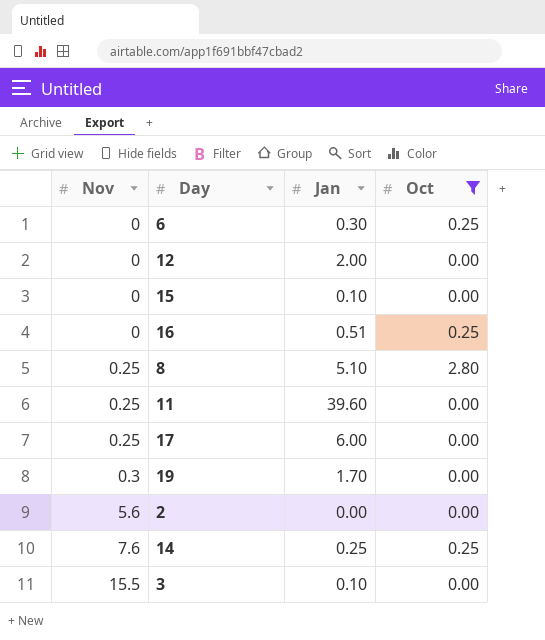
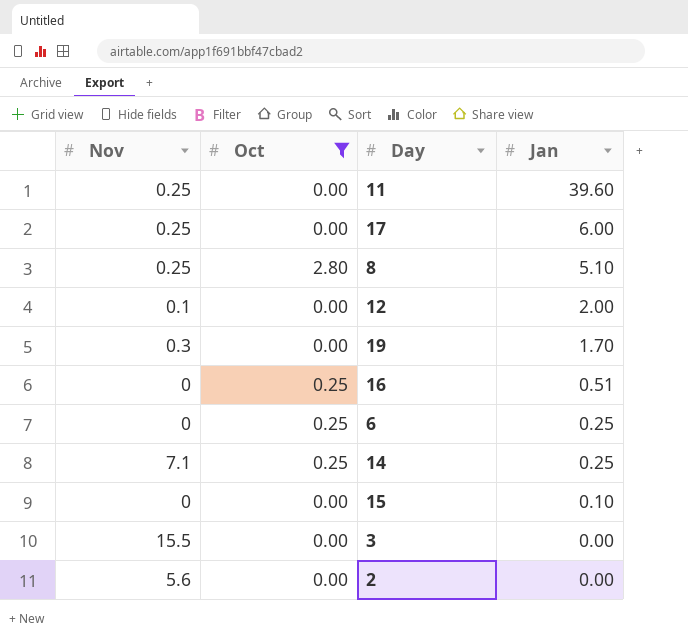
row order: Nov ascending -> Jan descending
column Oct | position: 4 -> 2
12 | Nov: 0 -> 0.1
6 | Jan: 0.30 -> 0.25
14 | Nov: 7.6 -> 7.1
3 | Jan: 0.10 -> 0.00

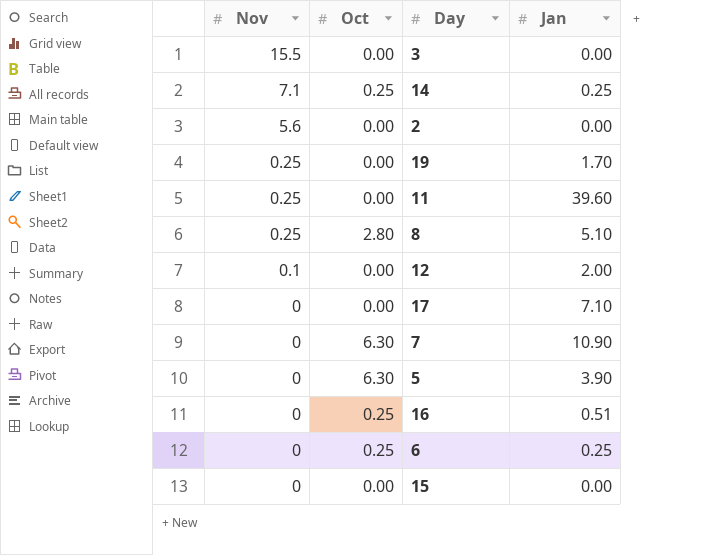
filter: Oct != 6.30 -> none
row order: Jan descending -> Nov descending
19 | Nov: 0.3 -> 0.25
17 | Nov: 0.25 -> 0
17 | Jan: 6.00 -> 7.10
15 | Jan: 0.10 -> 0.00

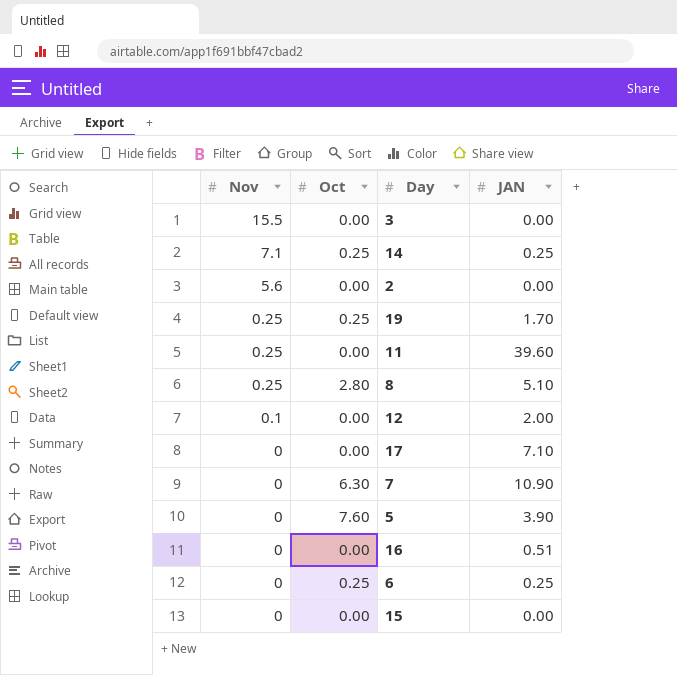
column name: Jan -> JAN
19 | Oct: 0.00 -> 0.25
5 | Oct: 6.30 -> 7.60
16 | Oct: 0.25 -> 0.00

